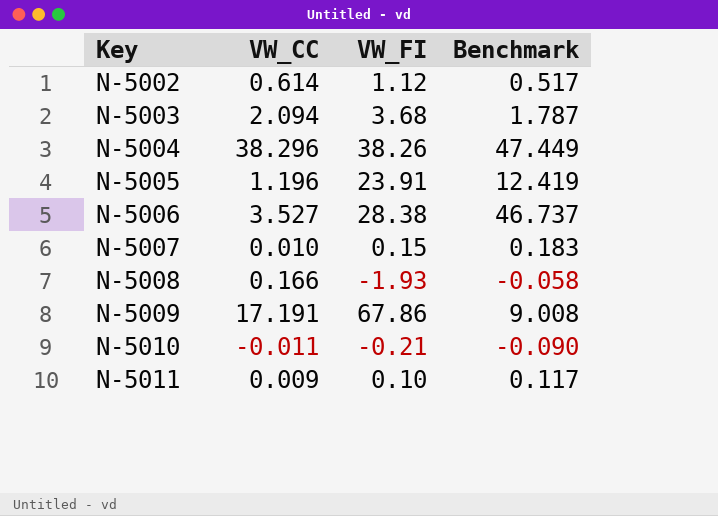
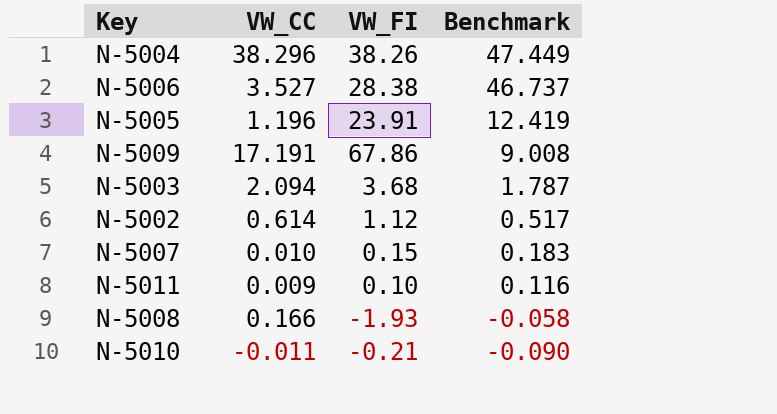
row order: Key ascending -> Benchmark descending
N-5011 | Benchmark: 0.117 -> 0.116

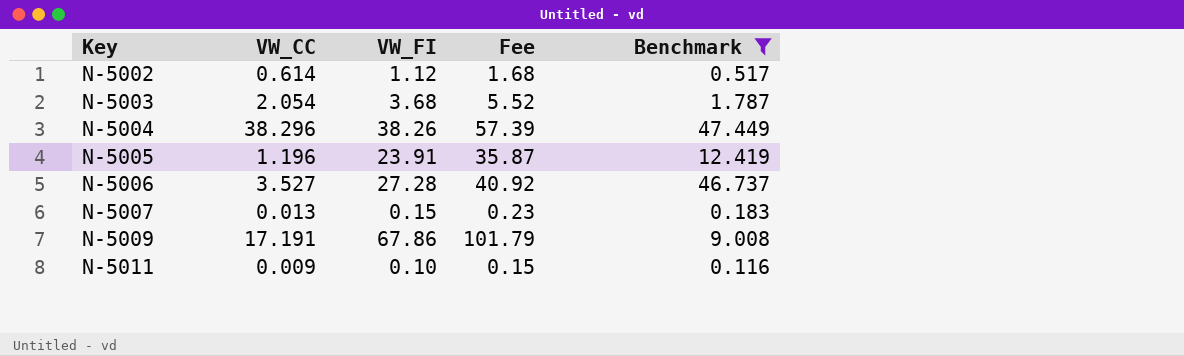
filter: none -> Benchmark >= 0.116
row order: Benchmark descending -> Key ascending
column Fee | formula: none -> [VW_FI] * 1.5
N-5003 | VW_CC: 2.094 -> 2.054
N-5006 | VW_FI: 28.38 -> 27.28
N-5007 | VW_CC: 0.010 -> 0.013

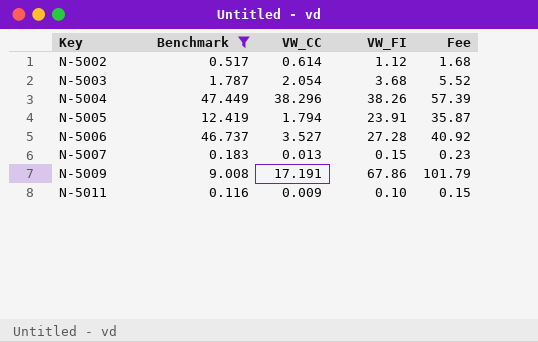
column Benchmark | position: 5 -> 2
N-5005 | VW_CC: 1.196 -> 1.794

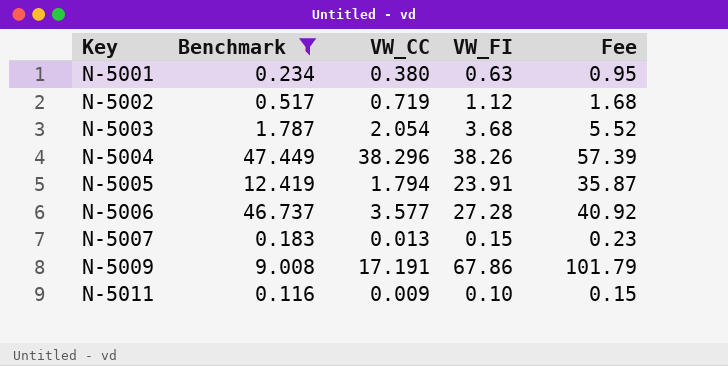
row N-5001: none -> 0.234 | 0.380 | 0.63 | 0.95
N-5002 | VW_CC: 0.614 -> 0.719
N-5006 | VW_CC: 3.527 -> 3.577

